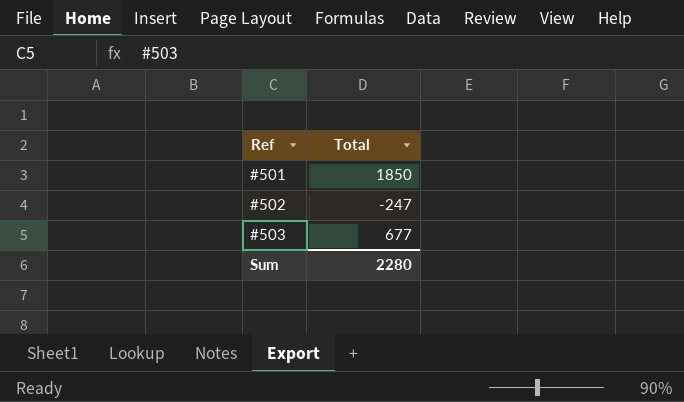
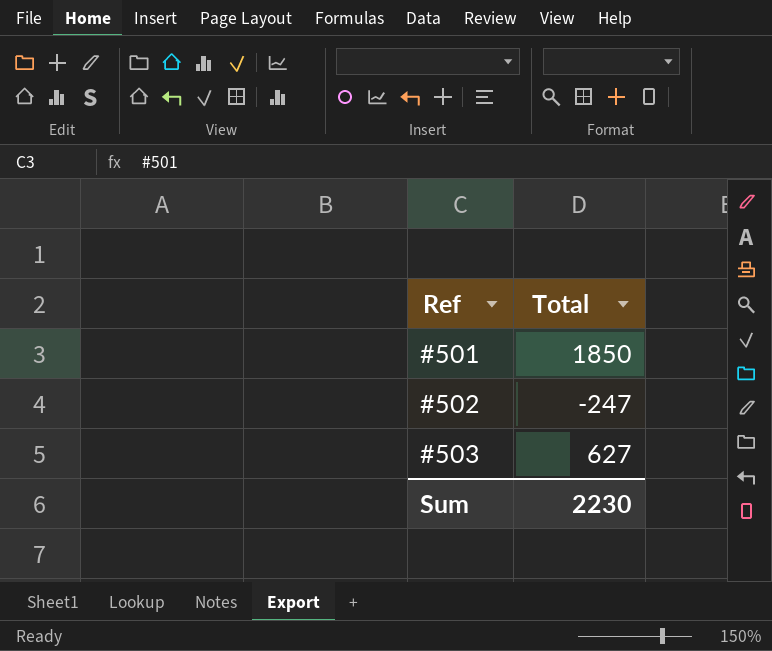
#503 | Total: 677 -> 627
Sum | Total: 2280 -> 2230

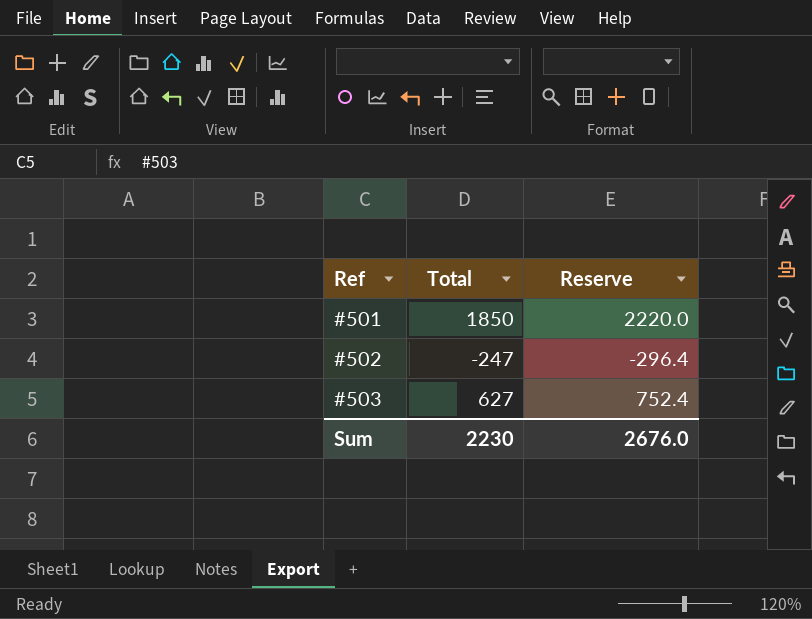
column Reserve | formula: none -> [Total] * 1.2

